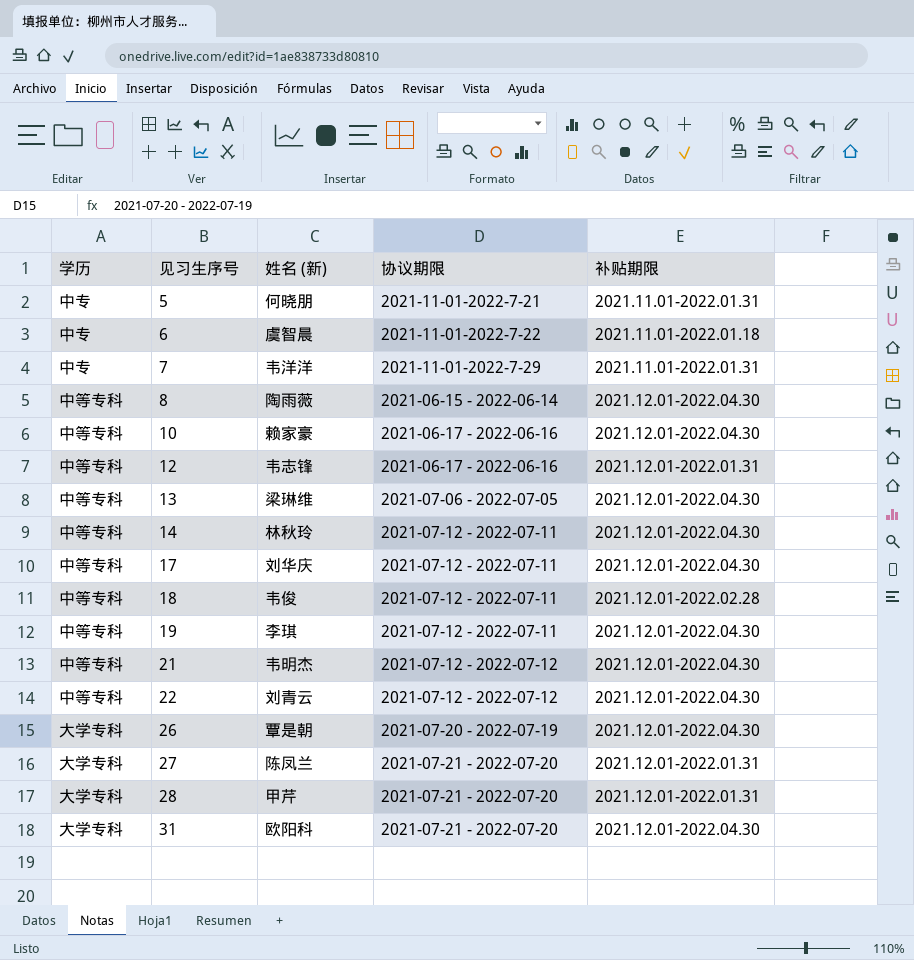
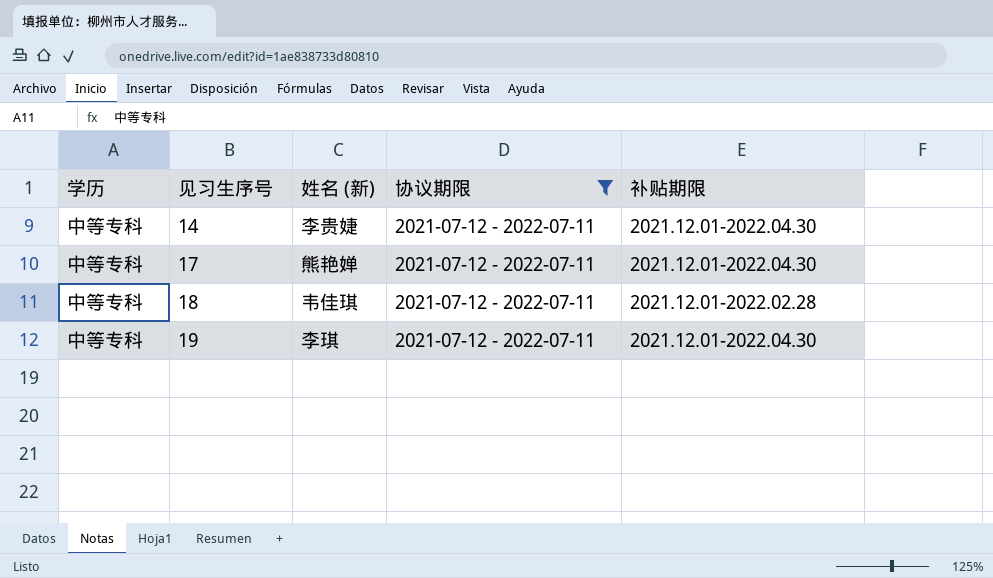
filter: none -> 协议期限 = 2021-07-12 - 2022-07-11
14 | 姓名 (新): 林秋玲 -> 李贵婕
17 | 姓名 (新): 刘华庆 -> 熊艳婵
18 | 姓名 (新): 韦俊 -> 韦佳琪

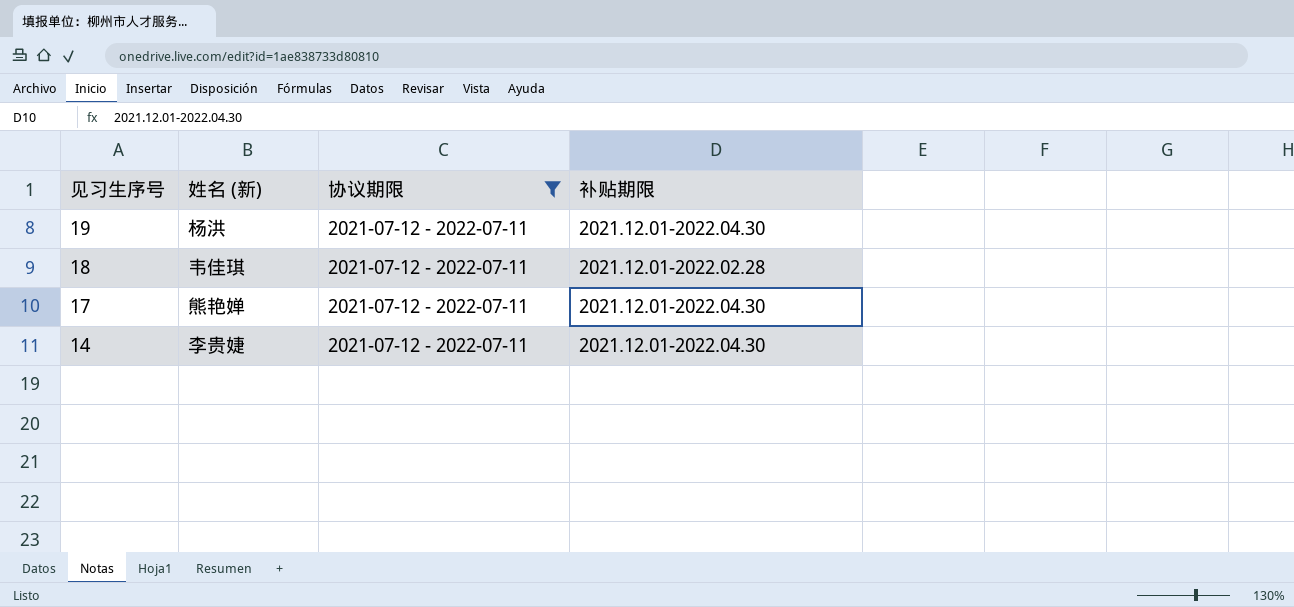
row order: 见习生序号 ascending -> 见习生序号 descending
column 学历 | position: 1 -> none
19 | 姓名 (新): 李琪 -> 杨洪

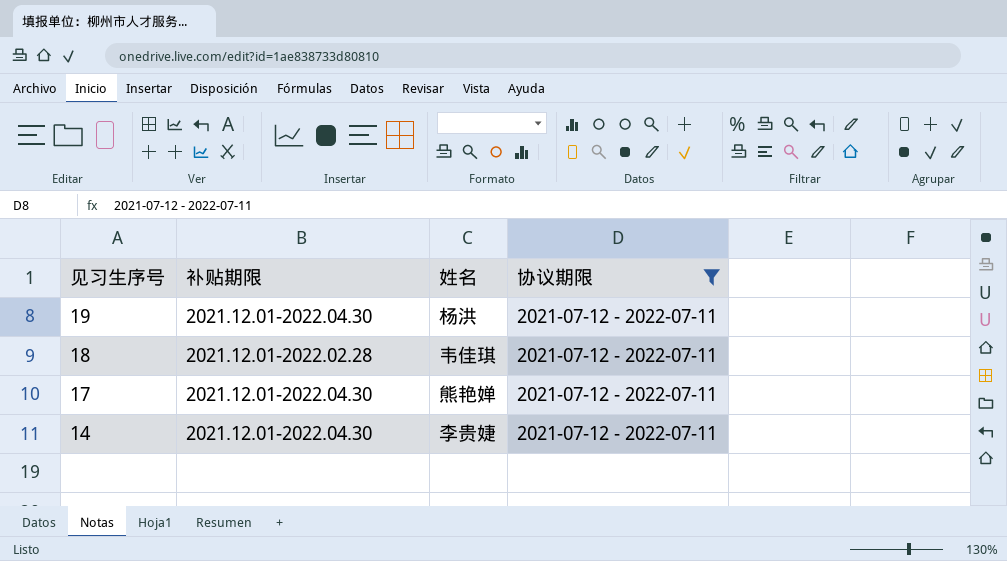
column 补贴期限 | position: 4 -> 2
column name: 姓名 (新) -> 姓名

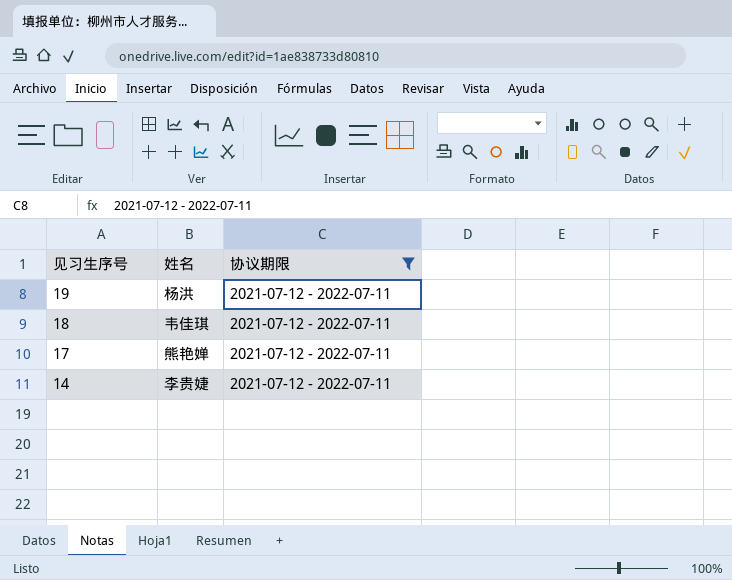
column 补贴期限 | position: 2 -> none

